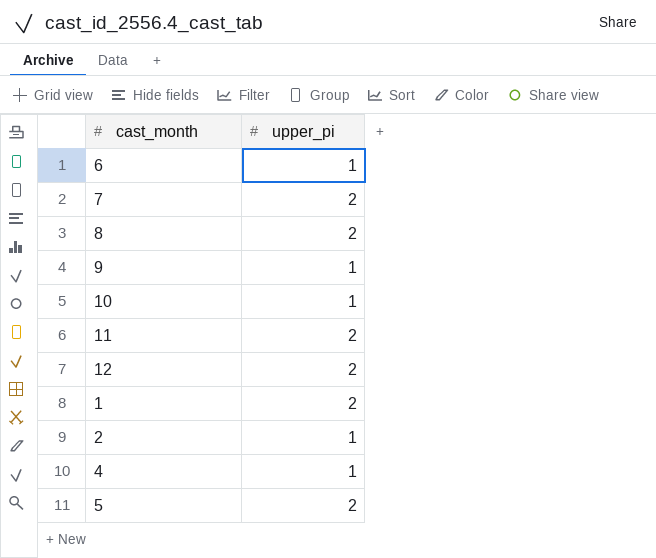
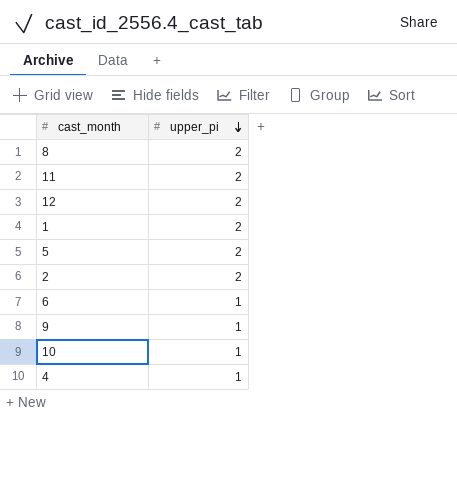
row order: none -> upper_pi descending
row 7: 2 -> none
2 | upper_pi: 1 -> 2

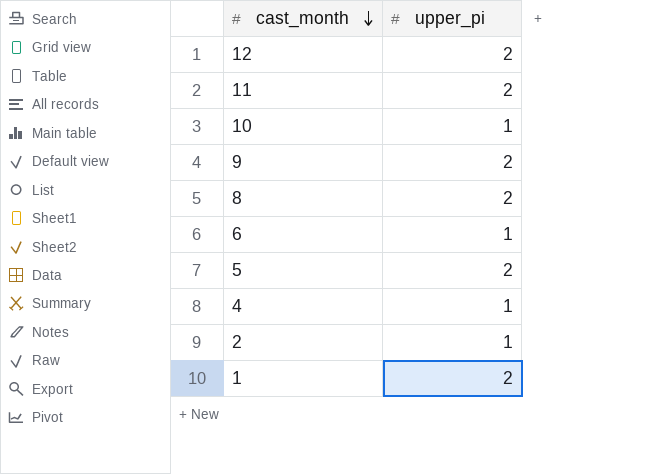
row order: upper_pi descending -> cast_month descending
9 | upper_pi: 1 -> 2
2 | upper_pi: 2 -> 1

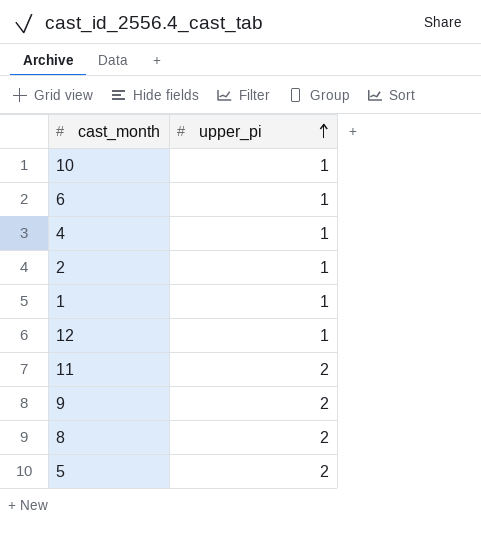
row order: cast_month descending -> upper_pi ascending
1 | upper_pi: 2 -> 1
12 | upper_pi: 2 -> 1

